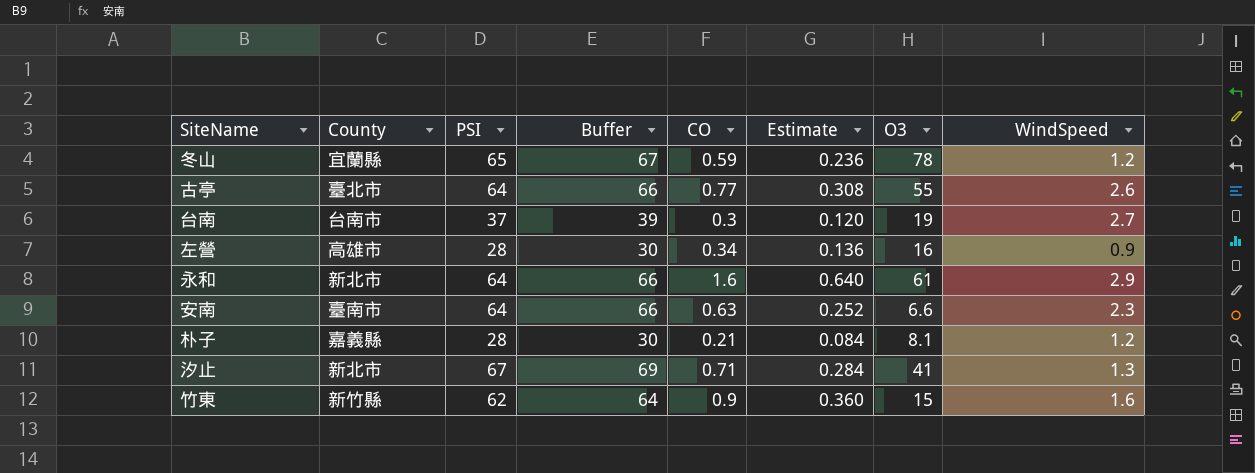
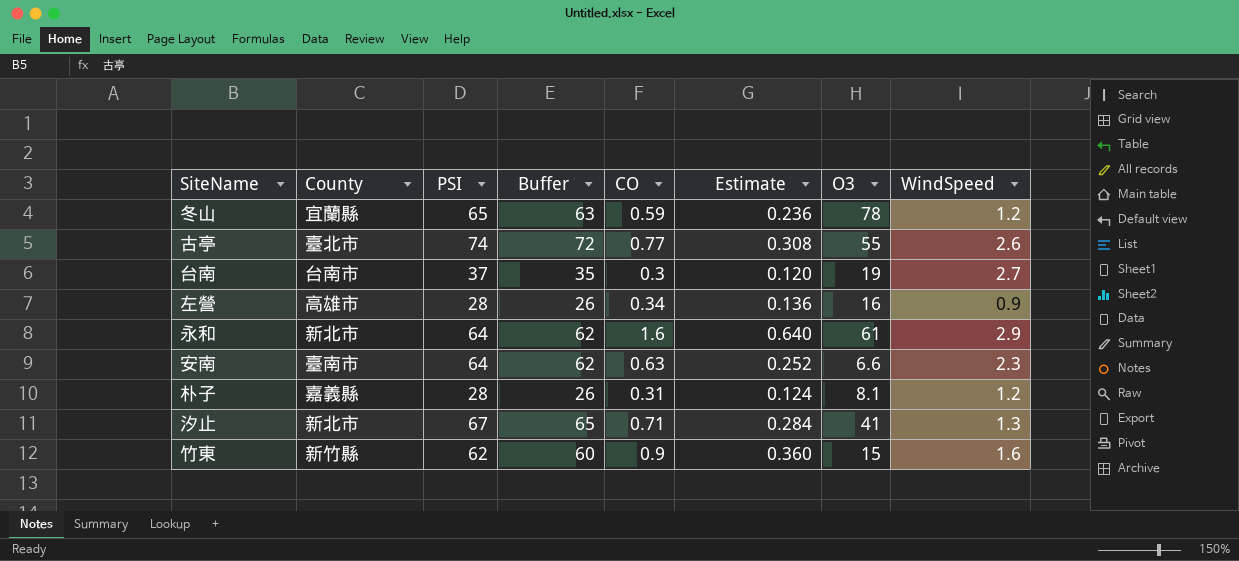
column Buffer | formula: [PSI] + 2 -> [PSI] - 2
古亭 | PSI: 64 -> 74
朴子 | CO: 0.21 -> 0.31
朴子 | Estimate: 0.084 -> 0.124

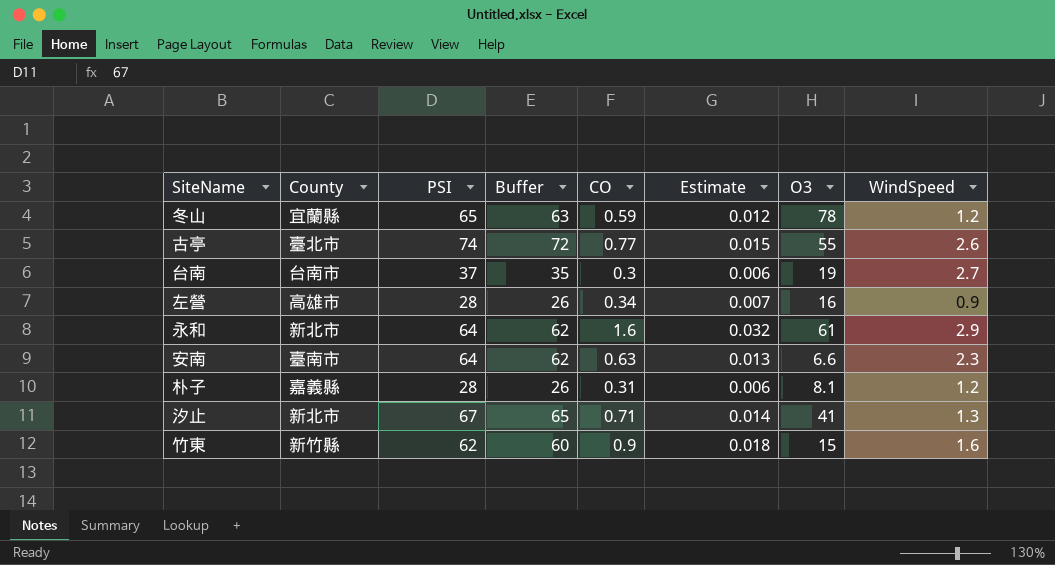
column Estimate | formula: [CO] * 0.4 -> [CO] * 0.02

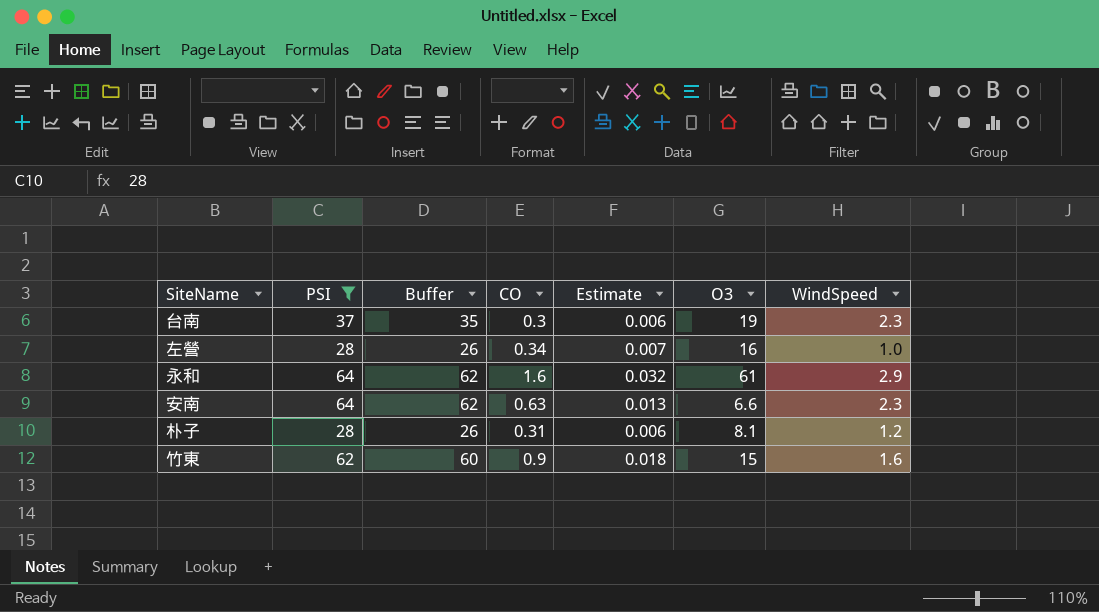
filter: none -> PSI <= 64
column County | position: 2 -> none
台南 | WindSpeed: 2.7 -> 2.3
左營 | WindSpeed: 0.9 -> 1.0

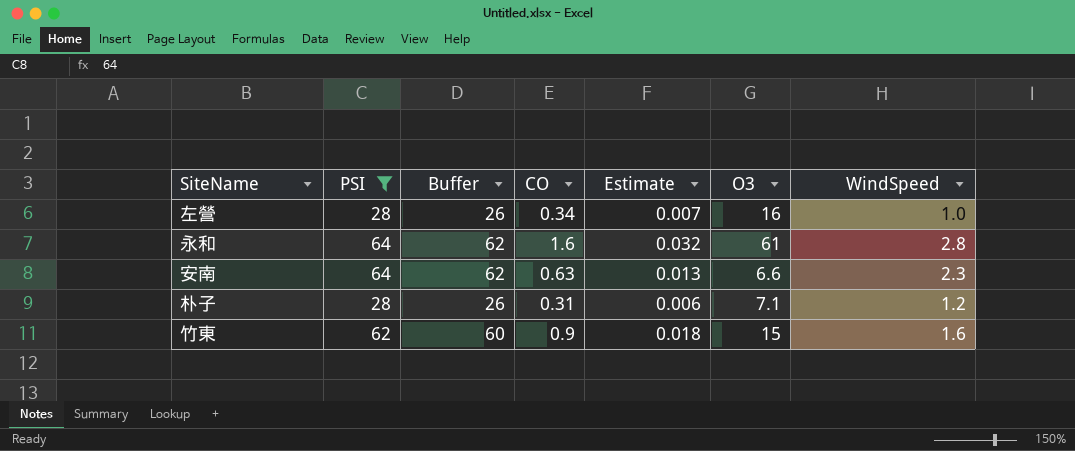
row 台南: 37 | 35 | 0.3 | 0.006 | 19 | 2.3 -> none
永和 | WindSpeed: 2.9 -> 2.8
朴子 | O3: 8.1 -> 7.1

